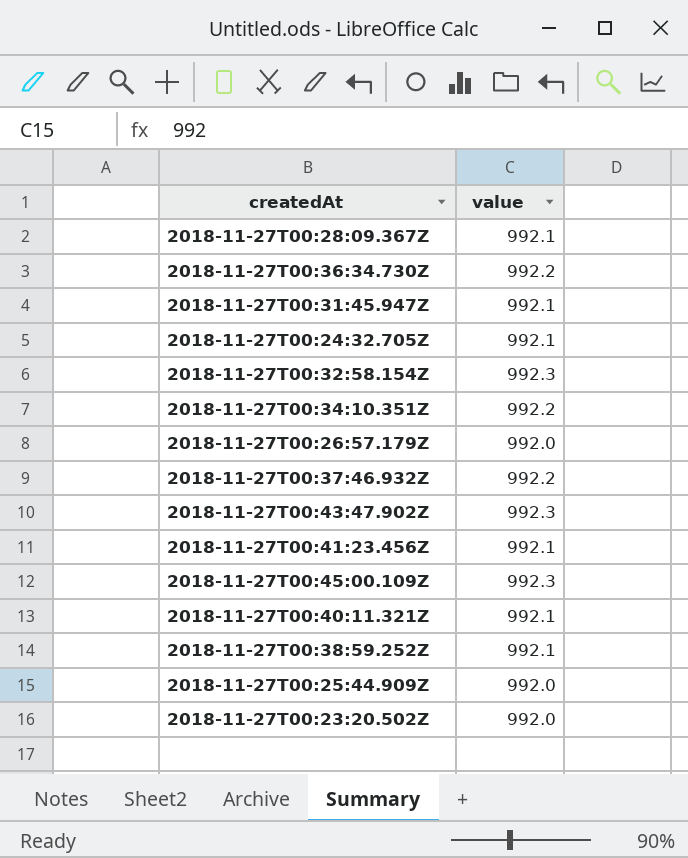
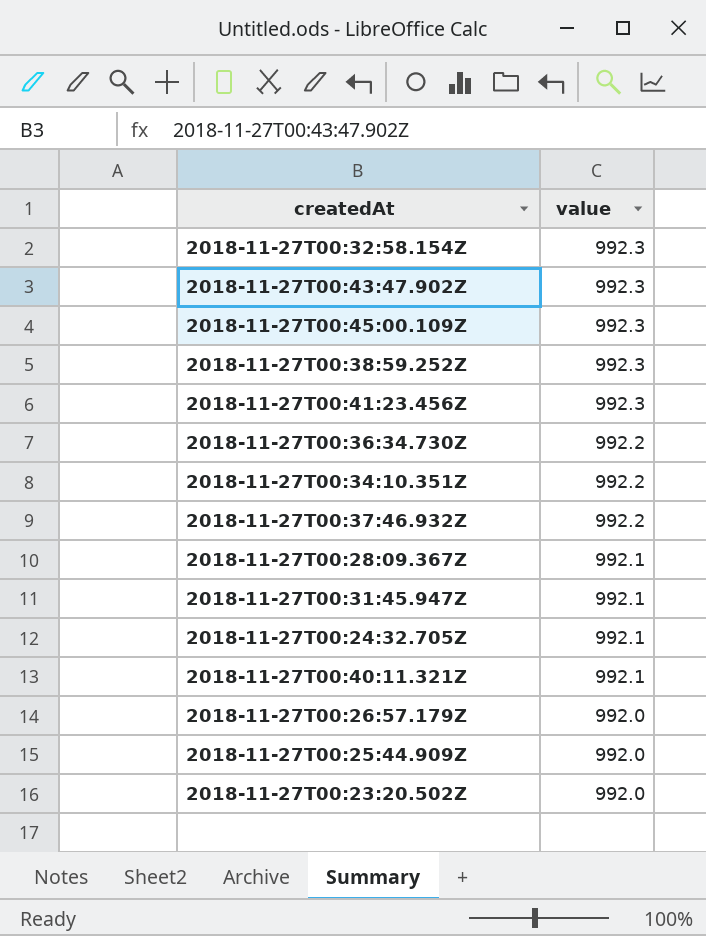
row order: none -> value descending
2018-11-27T00:38:59.252Z | value: 992.1 -> 992.3
2018-11-27T00:41:23.456Z | value: 992.1 -> 992.3

